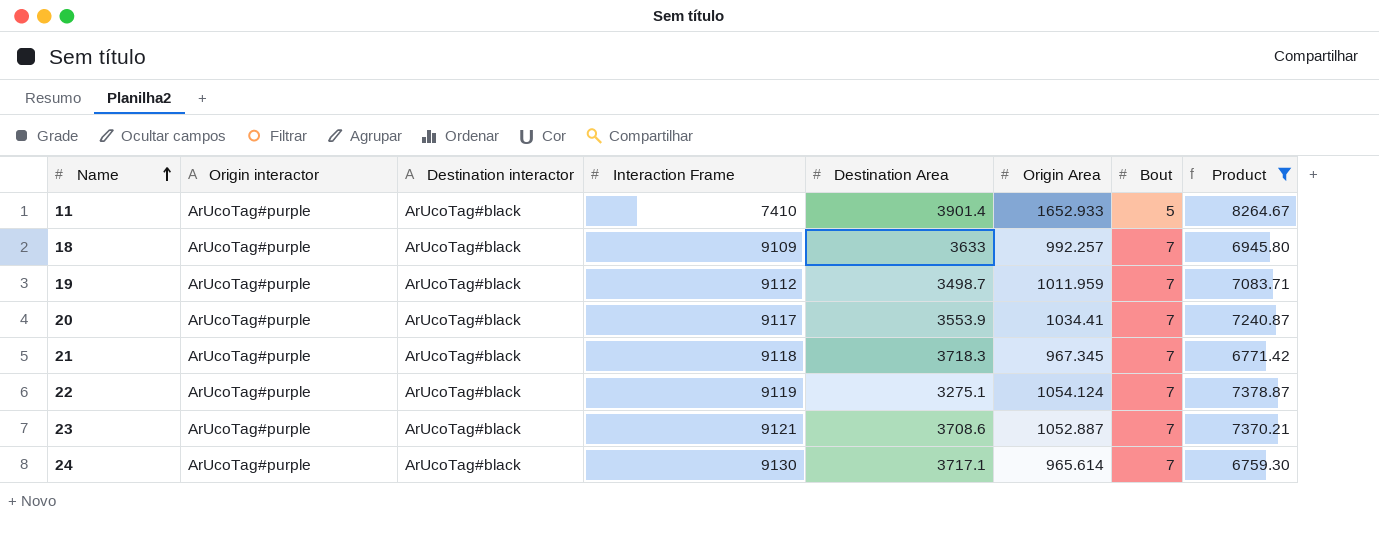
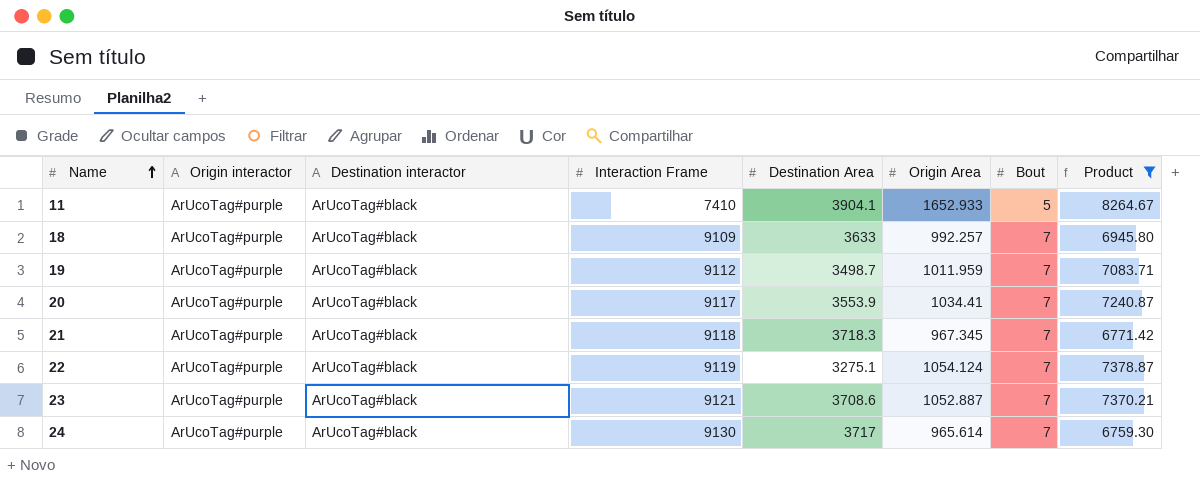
11 | Destination Area: 3901.4 -> 3904.1
24 | Destination Area: 3717.1 -> 3717

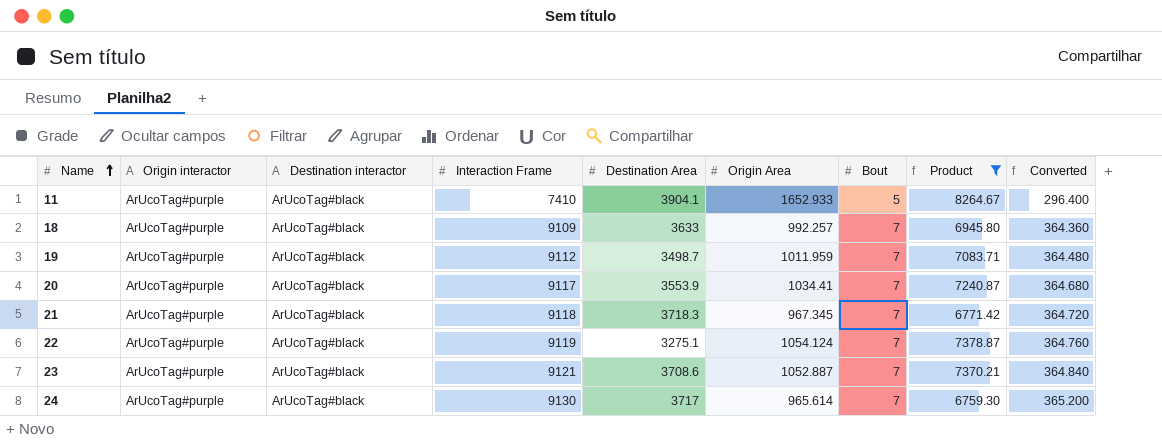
column Converted | formula: none -> [Interaction Frame] * 0.04

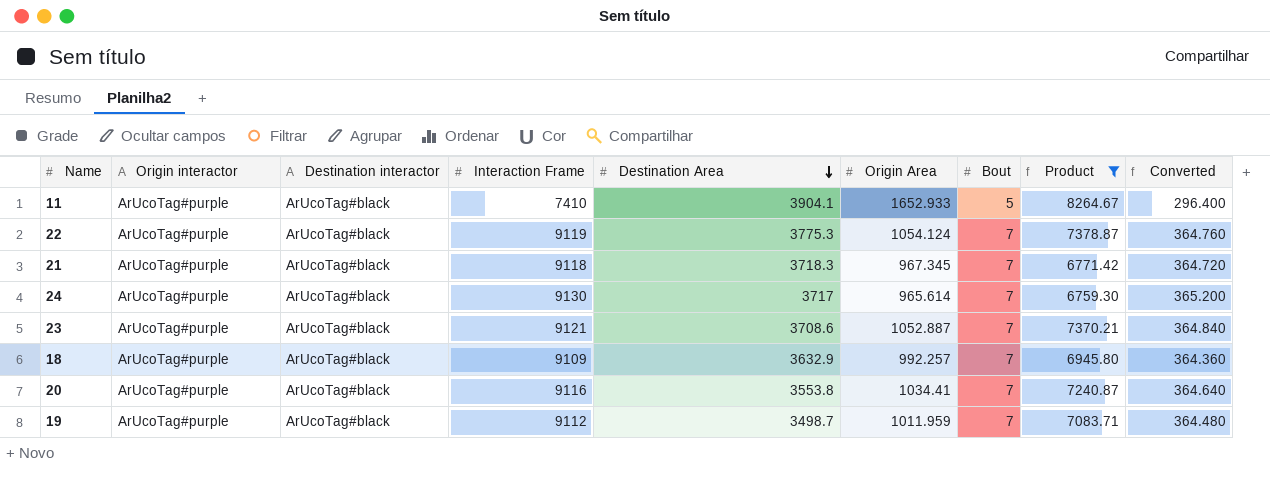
row order: Name ascending -> Destination Area descending
22 | Destination Area: 3275.1 -> 3775.3
18 | Destination Area: 3633 -> 3632.9
20 | Interaction Frame: 9117 -> 9116
20 | Destination Area: 3553.9 -> 3553.8
20 | Converted: 364.680 -> 364.640

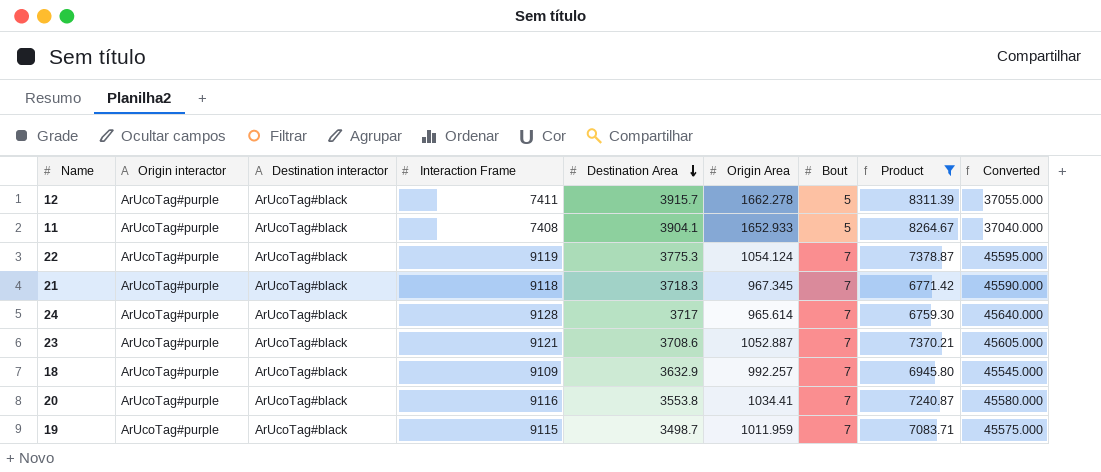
column Converted | formula: [Interaction Frame] * 0.04 -> [Interaction Frame] * 5
row 12: none -> ArUcoTag#purple | ArUcoTag#black | 7411 | 3915.7 | 1662.278 | 5 | 8311.39 | 37055.000
11 | Interaction Frame: 7410 -> 7408
24 | Interaction Frame: 9130 -> 9128
19 | Interaction Frame: 9112 -> 9115

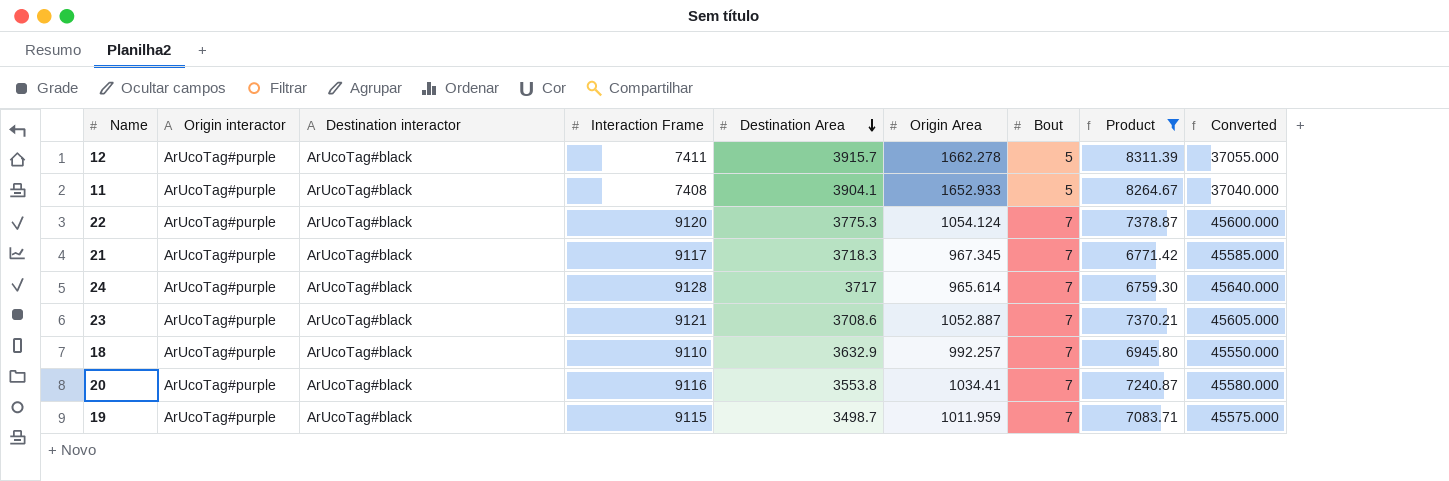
22 | Interaction Frame: 9119 -> 9120
22 | Converted: 45595.000 -> 45600.000
21 | Interaction Frame: 9118 -> 9117
21 | Converted: 45590.000 -> 45585.000
18 | Interaction Frame: 9109 -> 9110
18 | Converted: 45545.000 -> 45550.000

